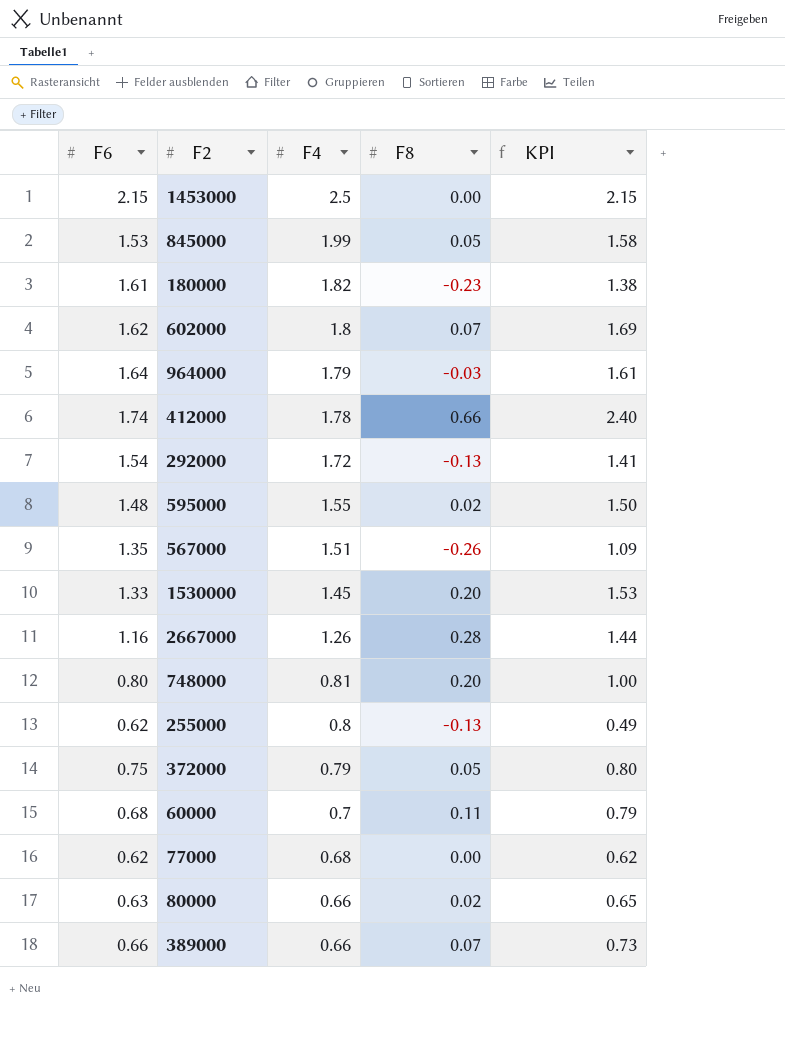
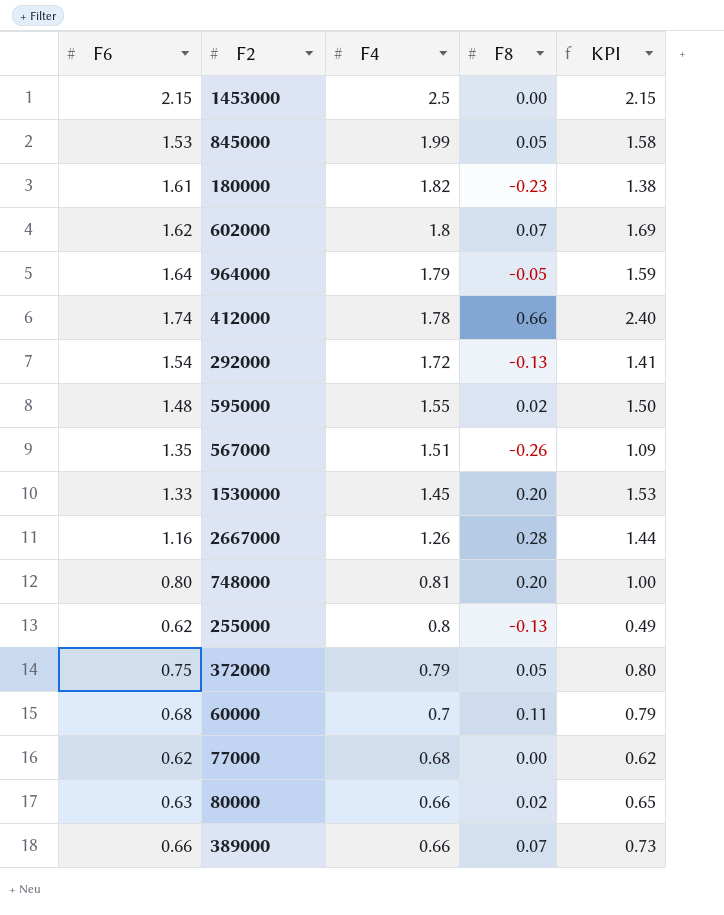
964000 | F8: -0.03 -> -0.05
964000 | KPI: 1.61 -> 1.59

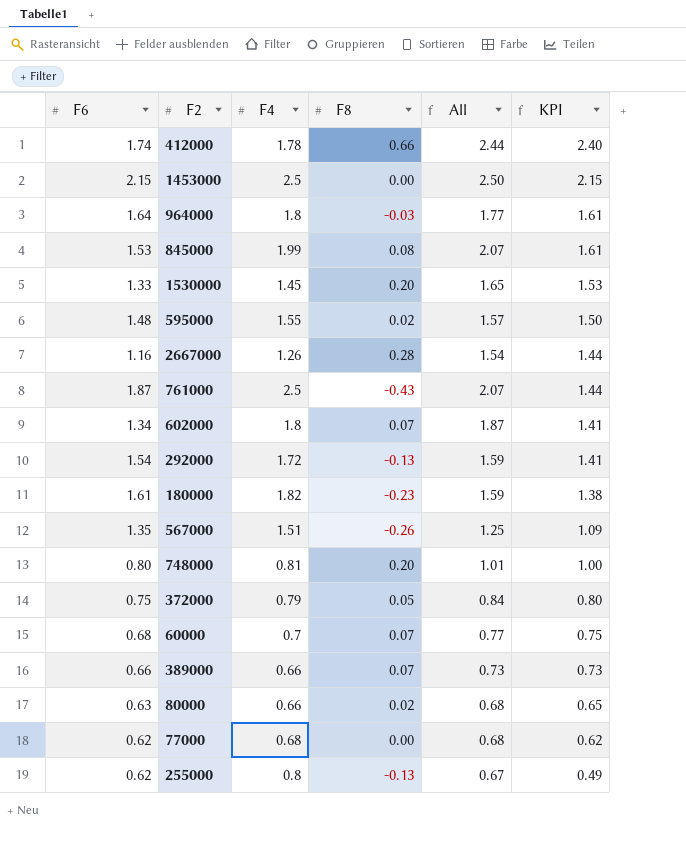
row order: F4 descending -> KPI descending
column All | formula: none -> [F4] + [F8]
964000 | F4: 1.79 -> 1.8
964000 | F8: -0.05 -> -0.03
964000 | KPI: 1.59 -> 1.61
845000 | F8: 0.05 -> 0.08
845000 | KPI: 1.58 -> 1.61
row 761000: none -> 1.87 | 2.5 | -0.43 | 2.07 | 1.44
602000 | F6: 1.62 -> 1.34
602000 | KPI: 1.69 -> 1.41
60000 | F8: 0.11 -> 0.07
60000 | KPI: 0.79 -> 0.75

